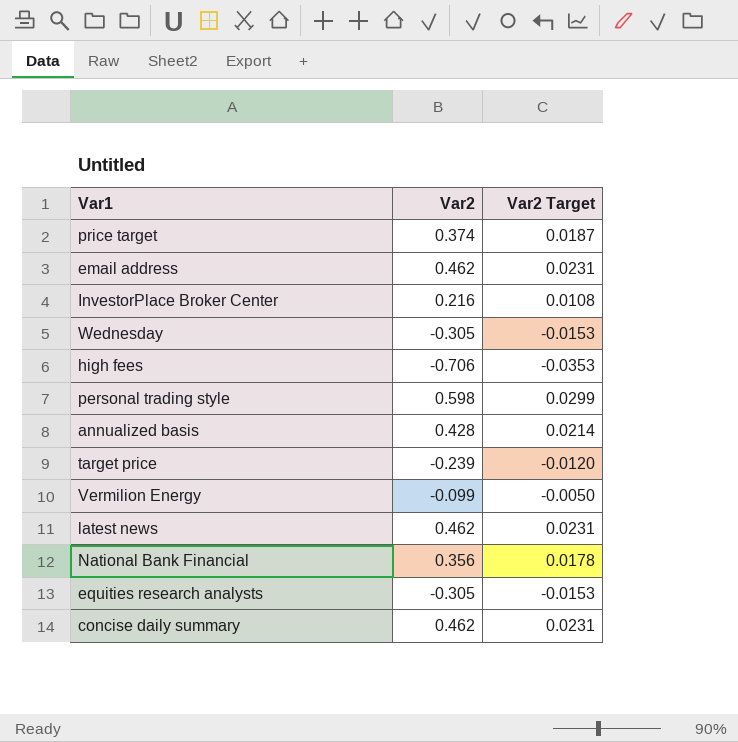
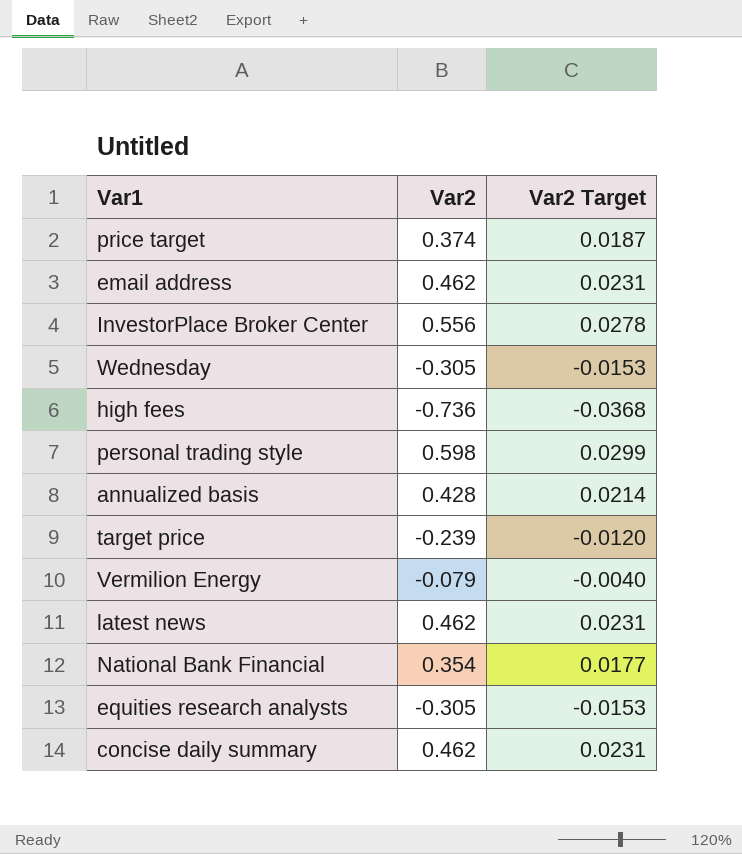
InvestorPlace Broker Center | Var2: 0.216 -> 0.556
InvestorPlace Broker Center | Var2 Target: 0.0108 -> 0.0278
high fees | Var2: -0.706 -> -0.736
high fees | Var2 Target: -0.0353 -> -0.0368
Vermilion Energy | Var2: -0.099 -> -0.079
Vermilion Energy | Var2 Target: -0.0050 -> -0.0040
National Bank Financial | Var2: 0.356 -> 0.354
National Bank Financial | Var2 Target: 0.0178 -> 0.0177

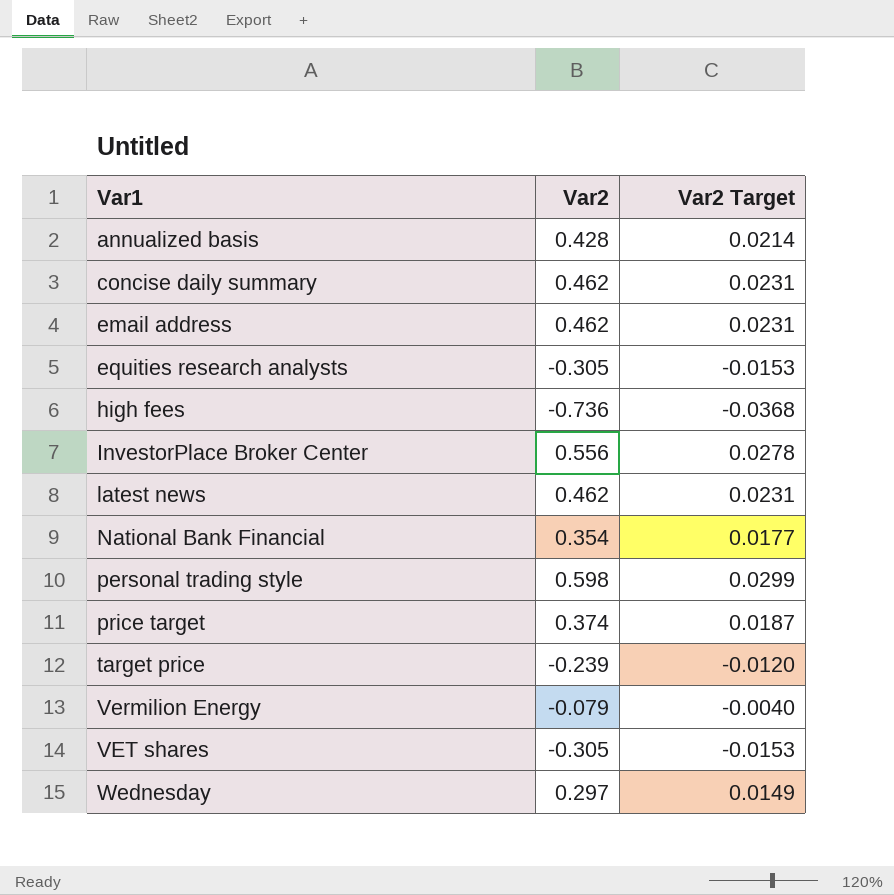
row order: none -> Var1 ascending
row VET shares: none -> -0.305 | -0.0153
Wednesday | Var2: -0.305 -> 0.297
Wednesday | Var2 Target: -0.0153 -> 0.0149

